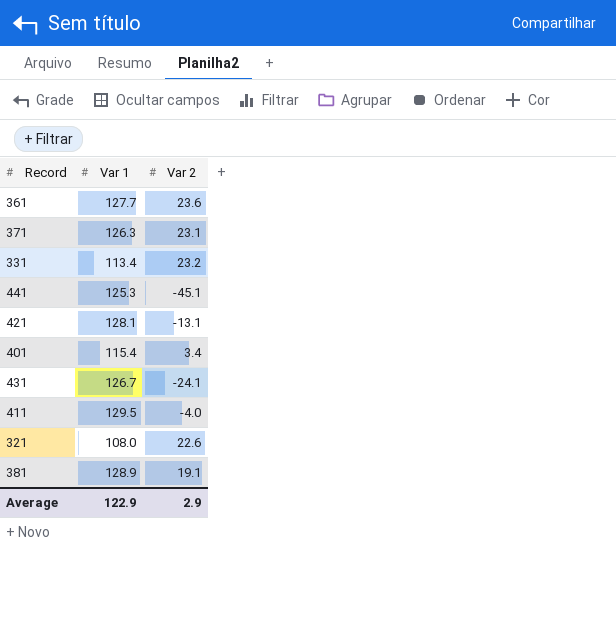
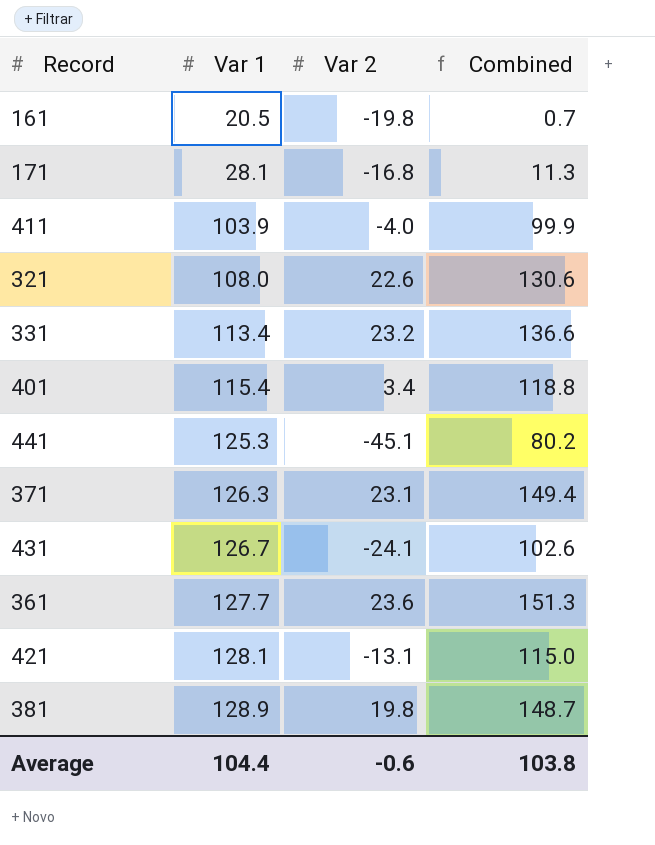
row order: none -> Var 1 ascending
column Combined | formula: none -> [Var 1] + [Var 2]
row 161: none -> 20.5 | -19.8 | 0.7
row 171: none -> 28.1 | -16.8 | 11.3
411 | Var 1: 129.5 -> 103.9
381 | Var 2: 19.1 -> 19.8
Average | Var 1: 122.9 -> 104.4
Average | Var 2: 2.9 -> -0.6

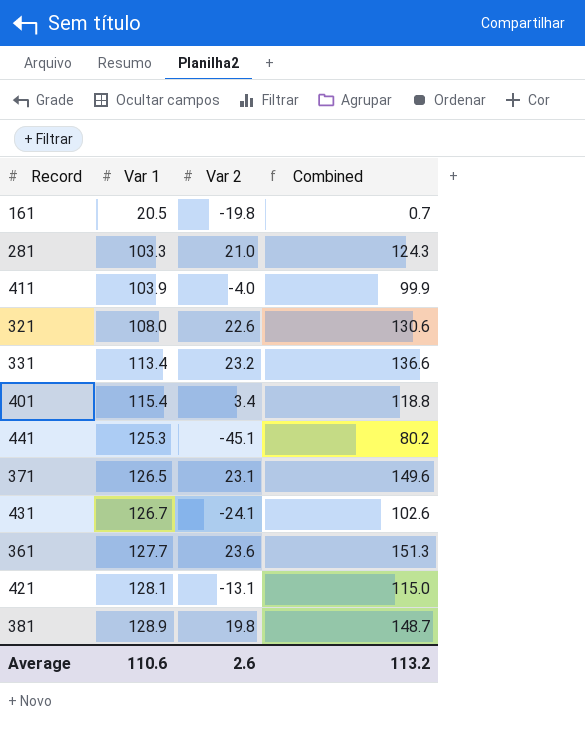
row 171: 28.1 | -16.8 | 11.3 -> none
row 281: none -> 103.3 | 21.0 | 124.3
371 | Var 1: 126.3 -> 126.5
371 | Combined: 149.4 -> 149.6
Average | Var 1: 104.4 -> 110.6
Average | Var 2: -0.6 -> 2.6
Average | Combined: 103.8 -> 113.2

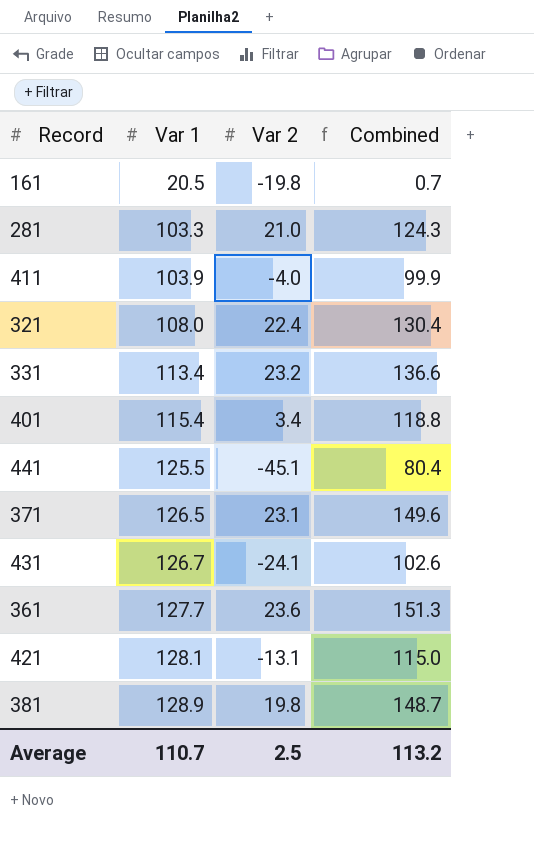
321 | Var 2: 22.6 -> 22.4
321 | Combined: 130.6 -> 130.4
441 | Var 1: 125.3 -> 125.5
441 | Combined: 80.2 -> 80.4
Average | Var 1: 110.6 -> 110.7
Average | Var 2: 2.6 -> 2.5

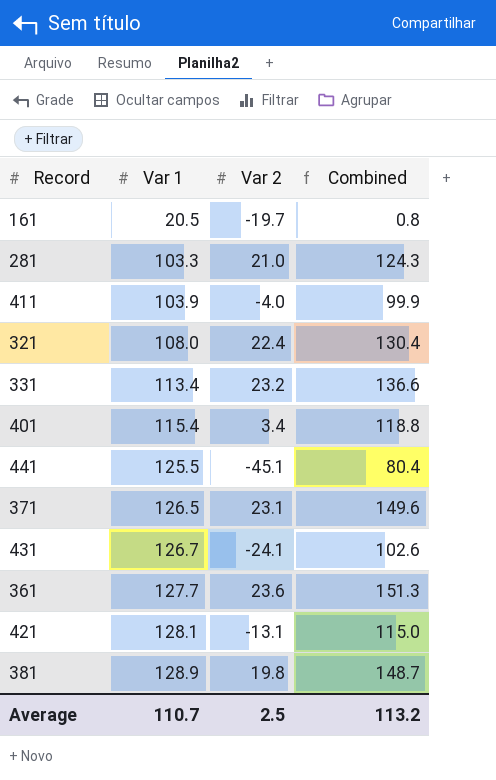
161 | Var 2: -19.8 -> -19.7
161 | Combined: 0.7 -> 0.8

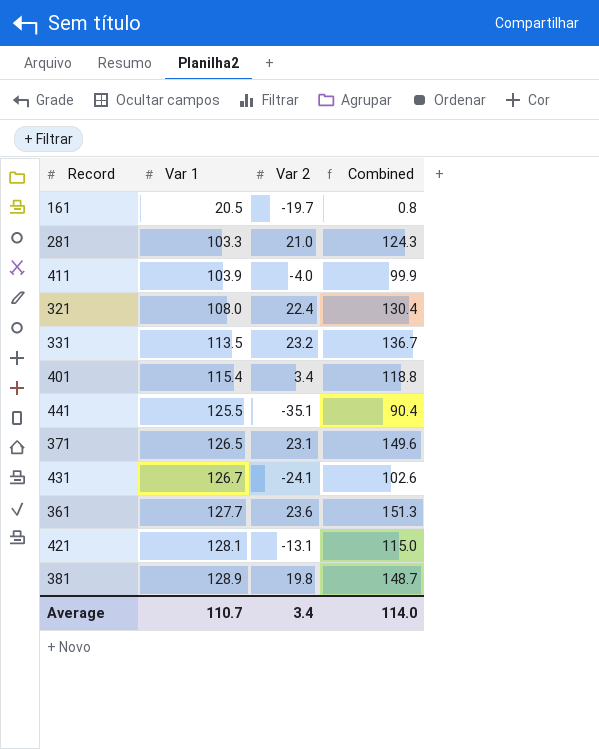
331 | Var 1: 113.4 -> 113.5
331 | Combined: 136.6 -> 136.7
441 | Var 2: -45.1 -> -35.1
441 | Combined: 80.4 -> 90.4
Average | Var 2: 2.5 -> 3.4
Average | Combined: 113.2 -> 114.0

